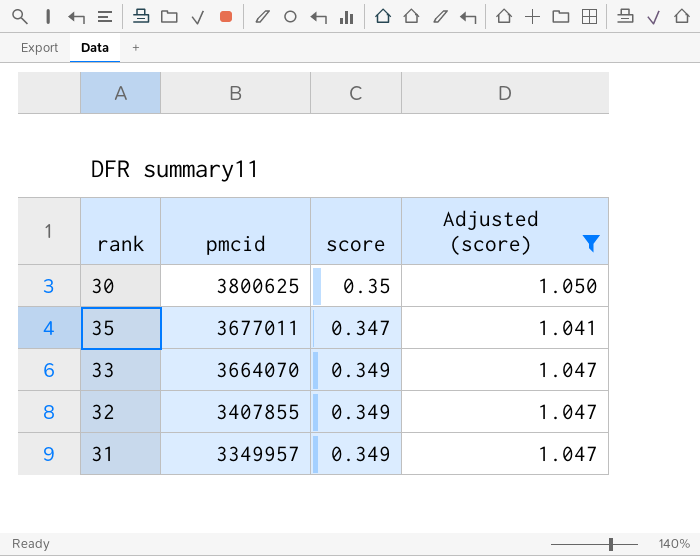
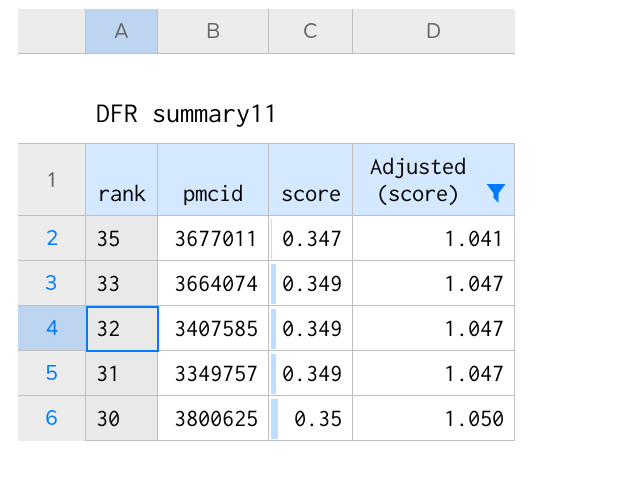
row order: pmcid descending -> rank descending
33 | pmcid: 3664070 -> 3664074
32 | pmcid: 3407855 -> 3407585
31 | pmcid: 3349957 -> 3349757

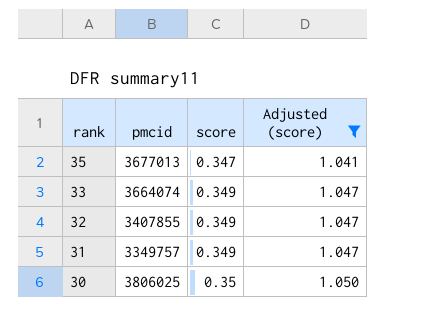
35 | pmcid: 3677011 -> 3677013
32 | pmcid: 3407585 -> 3407855
30 | pmcid: 3800625 -> 3806025

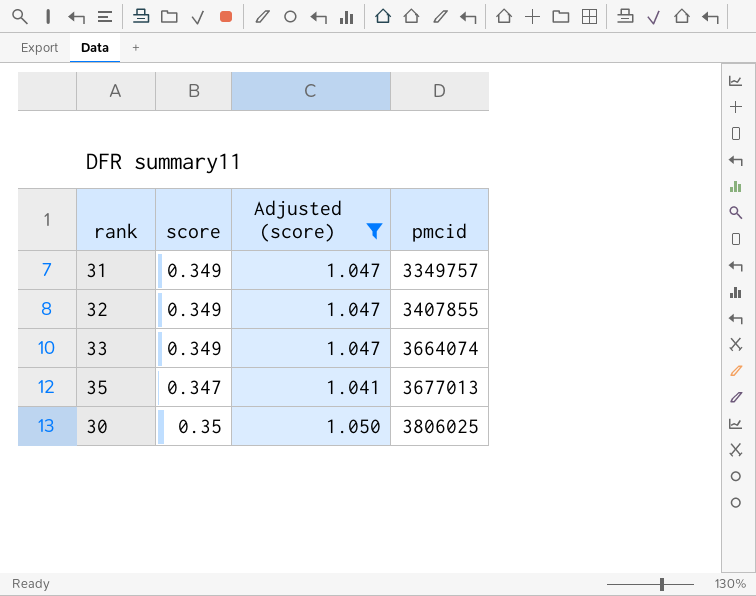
row order: rank descending -> pmcid ascending
column pmcid | position: 2 -> 4

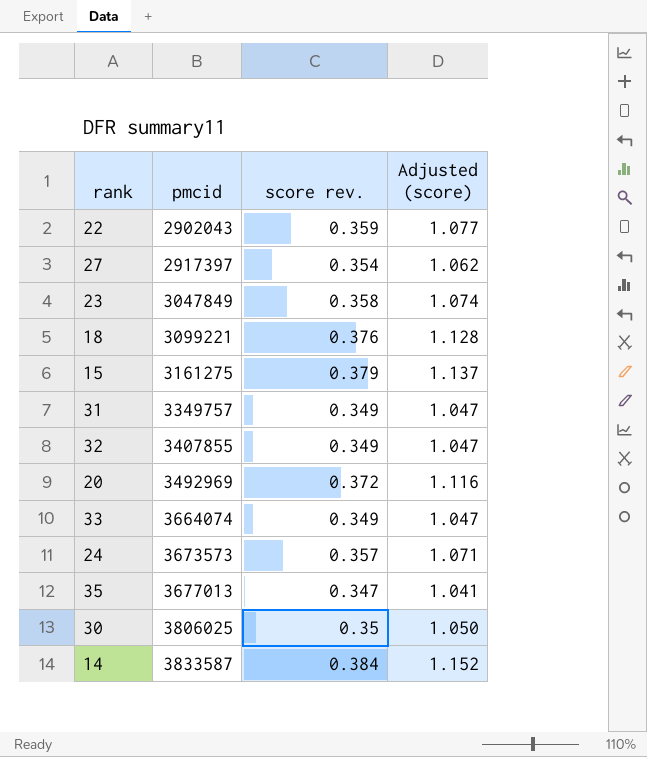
filter: Adjusted (score) <= 1.050 -> none
column pmcid | position: 4 -> 2
column name: score -> score rev.

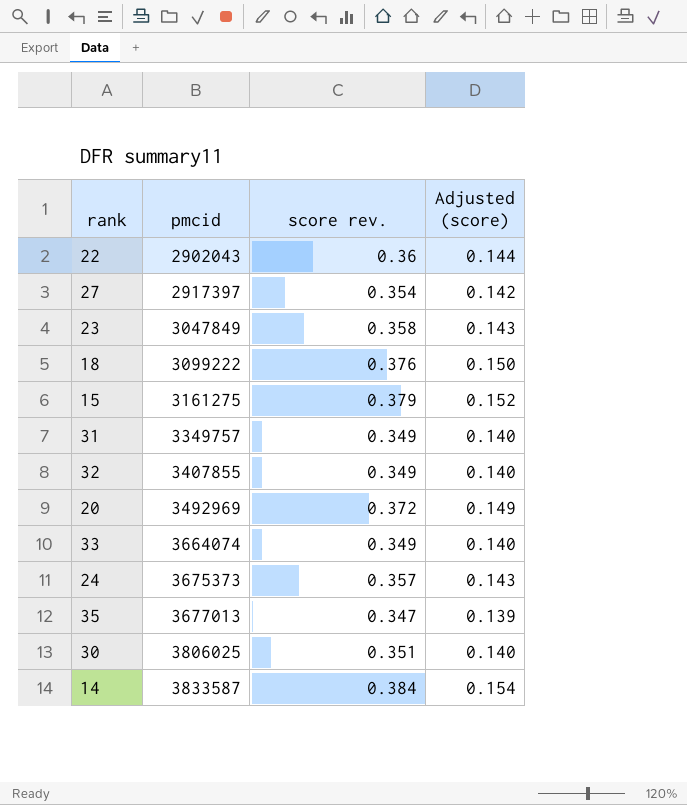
column Adjusted (score) | formula: [score rev.] * 3 -> [score rev.] * 0.4
22 | score rev.: 0.359 -> 0.36
18 | pmcid: 3099221 -> 3099222
24 | pmcid: 3673573 -> 3675373
30 | score rev.: 0.35 -> 0.351

